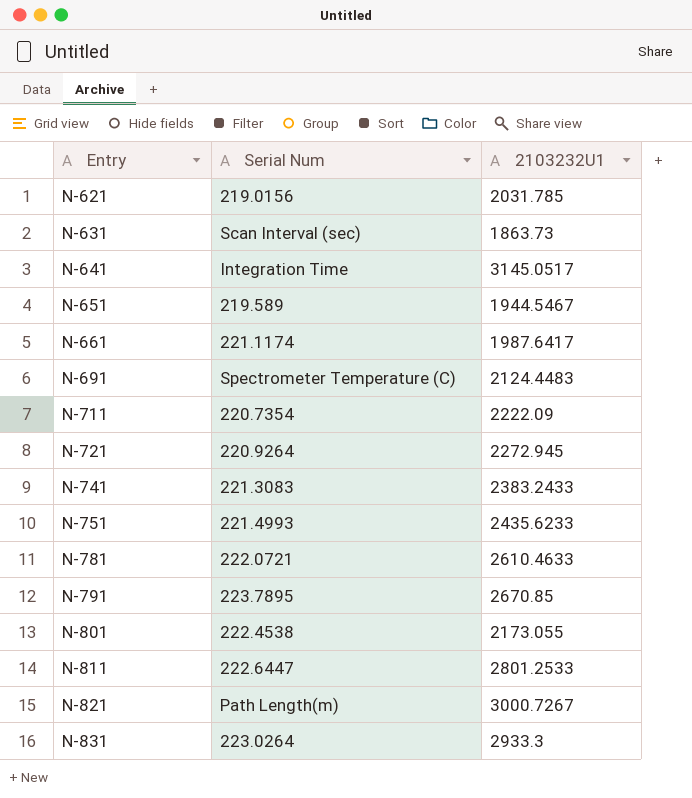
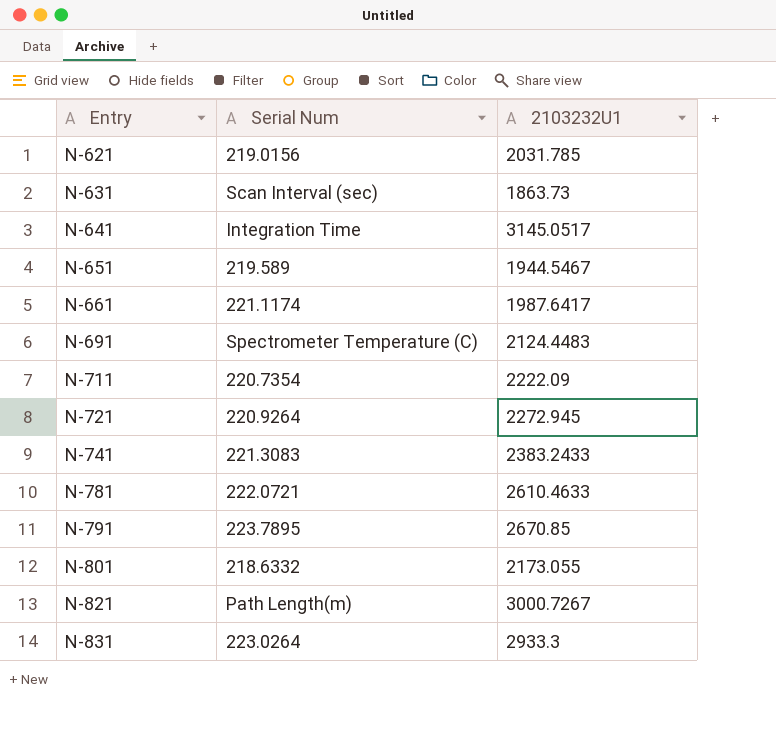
row N-751: 221.4993 | 2435.6233 -> none
row N-811: 222.6447 | 2801.2533 -> none
N-801 | Serial Num: 222.4538 -> 218.6332

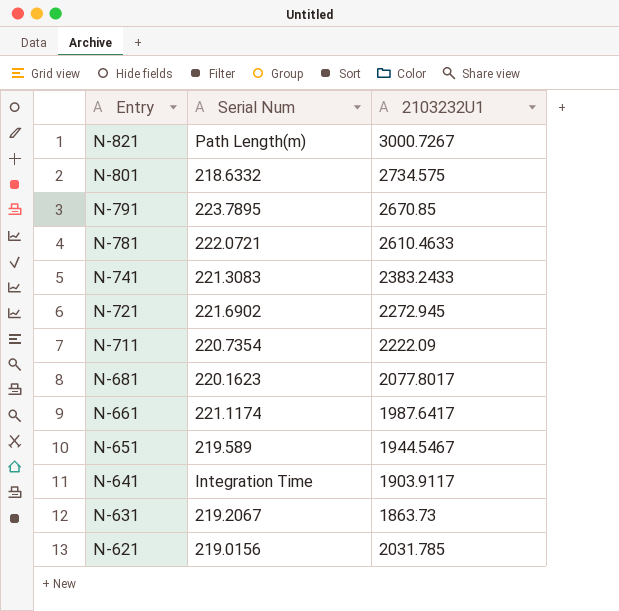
row order: Entry ascending -> Entry descending
row N-691: Spectrometer Temperature (C) | 2124.4483 -> none
row N-831: 223.0264 | 2933.3 -> none
N-801 | 2103232U1: 2173.055 -> 2734.575
N-721 | Serial Num: 220.9264 -> 221.6902
row N-681: none -> 220.1623 | 2077.8017
N-641 | 2103232U1: 3145.0517 -> 1903.9117
N-631 | Serial Num: Scan Interval (sec) -> 219.2067

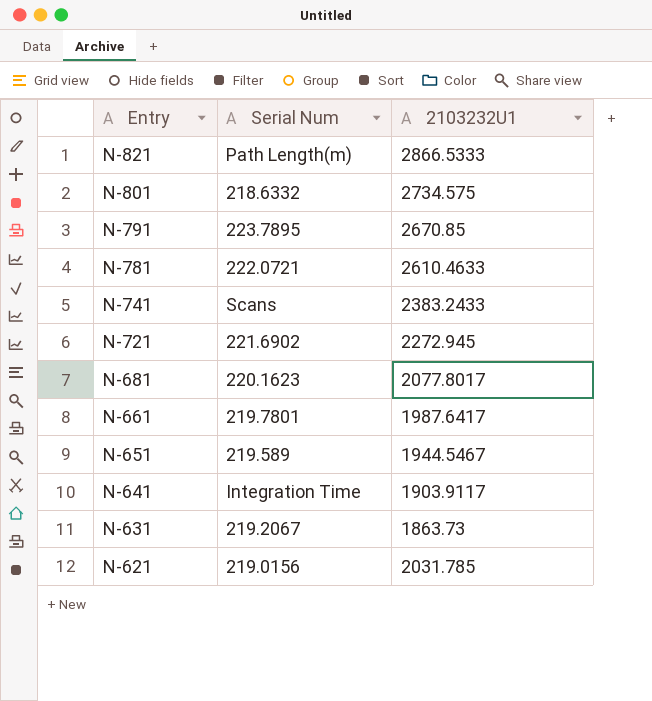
row N-711: 220.7354 | 2222.09 -> none
N-821 | 2103232U1: 3000.7267 -> 2866.5333
N-741 | Serial Num: 221.3083 -> Scans
N-661 | Serial Num: 221.1174 -> 219.7801

